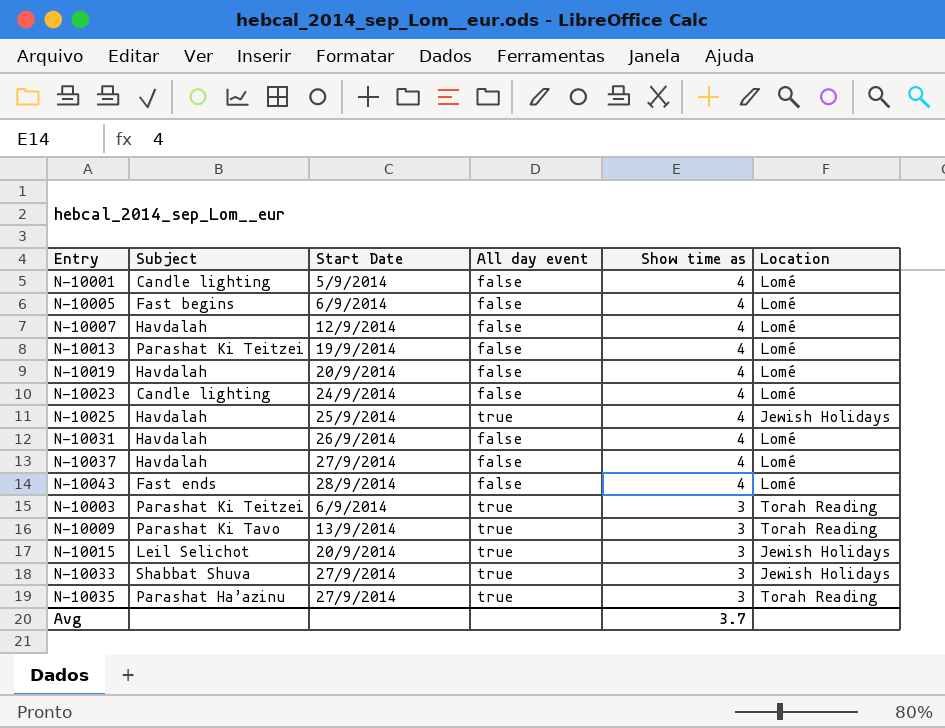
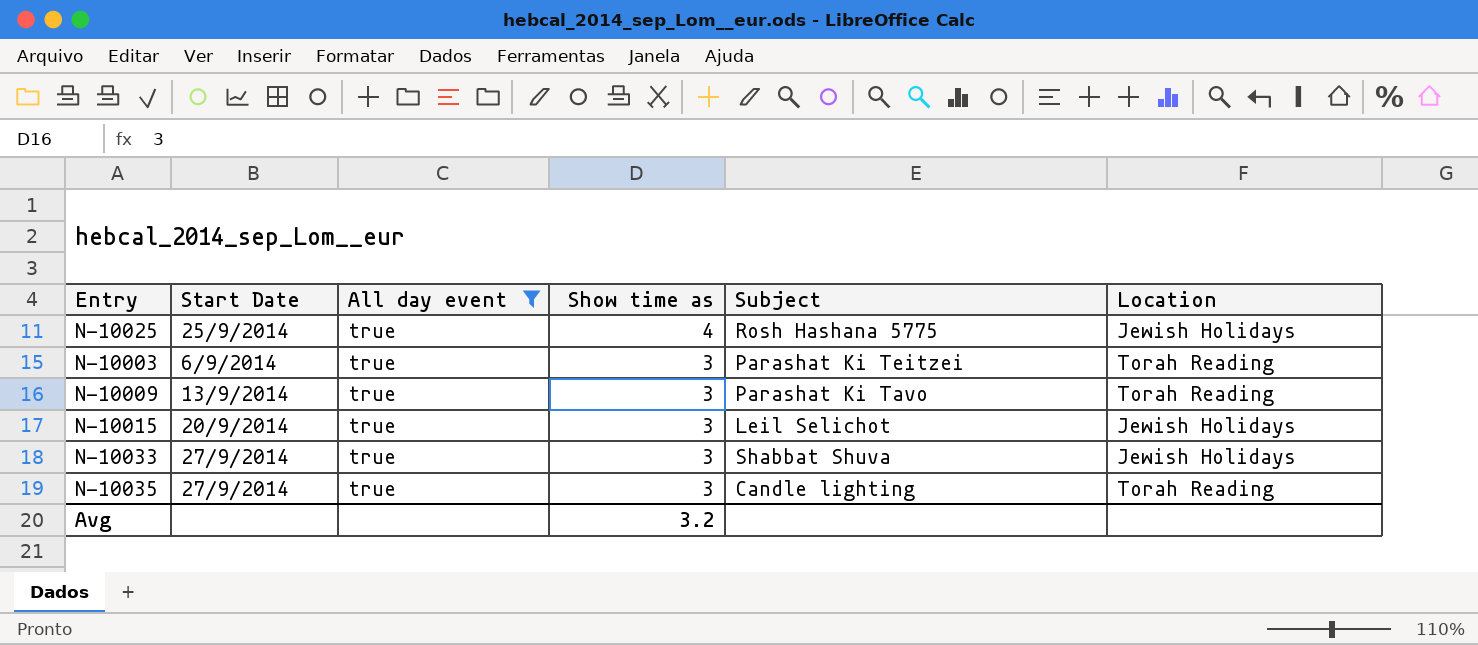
filter: none -> All day event = true
column Subject | position: 2 -> 5
N-10025 | Subject: Havdalah -> Rosh Hashana 5775
N-10035 | Subject: Parashat Ha’azinu -> Candle lighting
Avg | Show time as: 3.7 -> 3.2

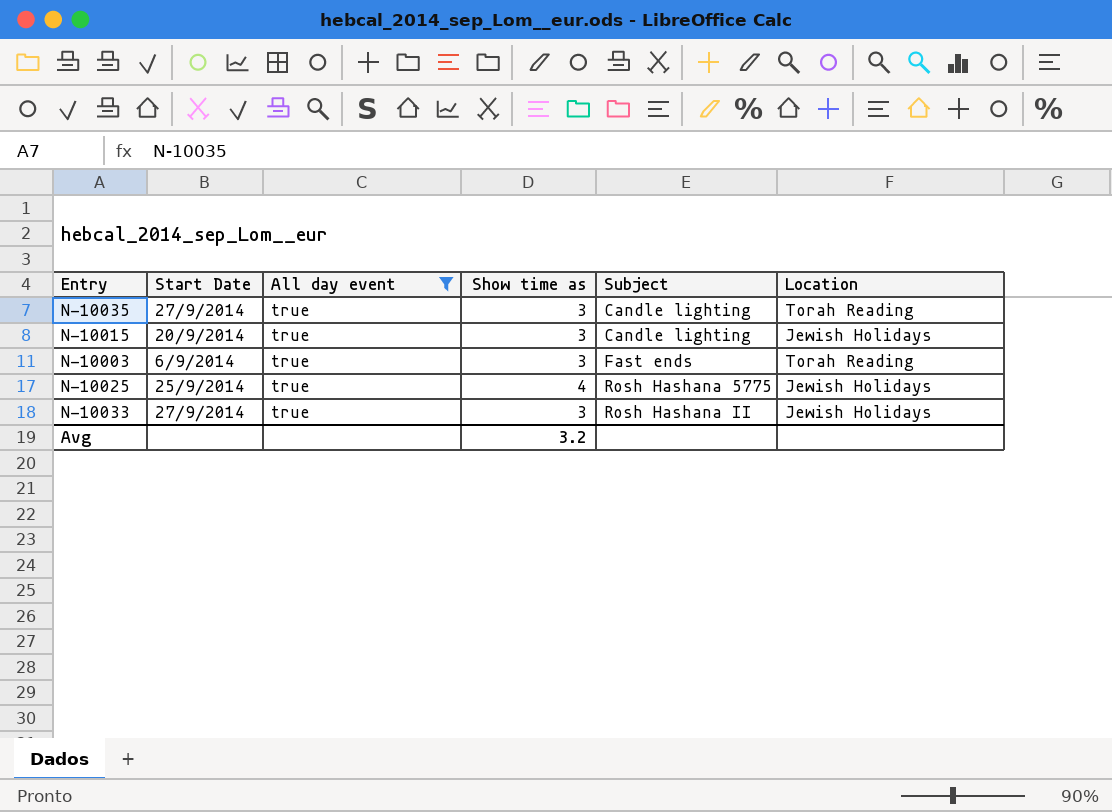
row order: Show time as descending -> Subject ascending
row N-10009: 13/9/2014 | true | 3 | Parashat Ki Tavo | Torah Reading -> none
N-10015 | Subject: Leil Selichot -> Candle lighting
N-10003 | Subject: Parashat Ki Teitzei -> Fast ends
N-10033 | Subject: Shabbat Shuva -> Rosh Hashana II

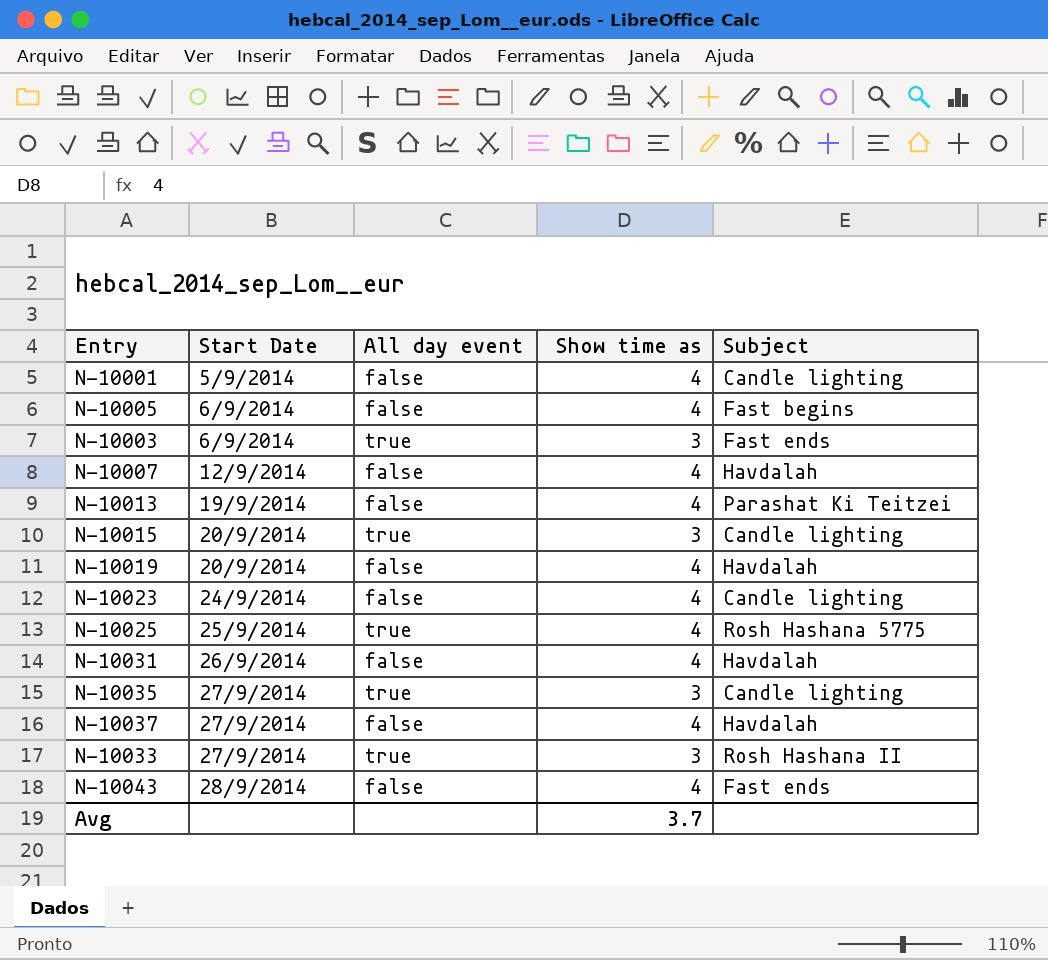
filter: All day event = true -> none
row order: Subject ascending -> Start Date ascending
column Location | position: 6 -> none
Avg | Show time as: 3.2 -> 3.7

